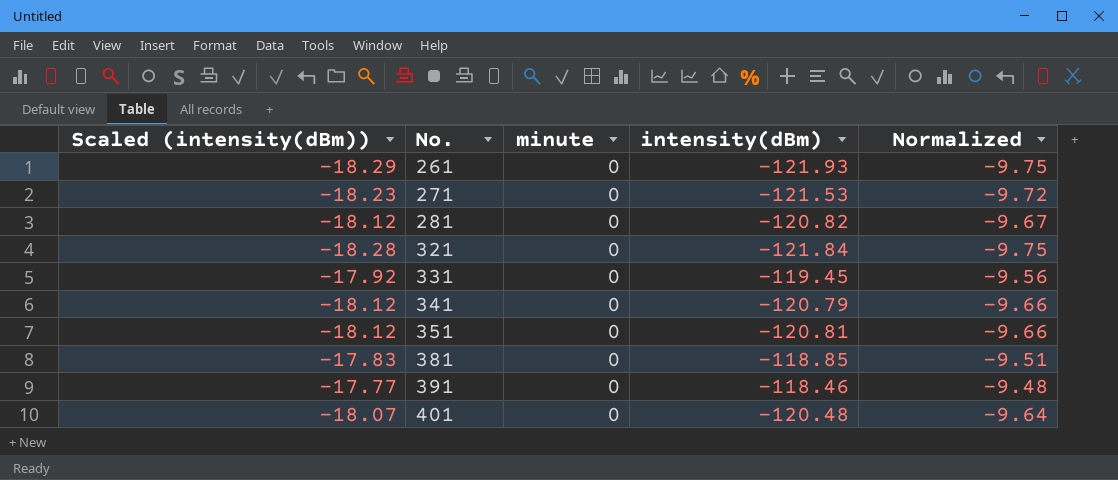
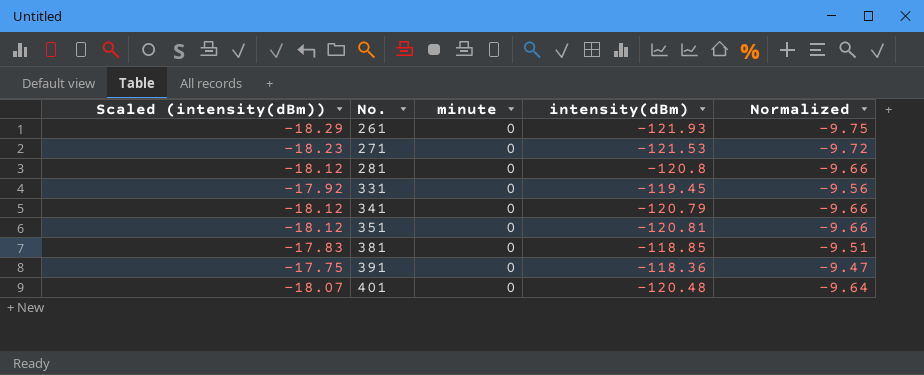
row 321: -18.28 | 0 | -121.84 | -9.75 -> none
281 | intensity(dBm): -120.82 -> -120.8
281 | Normalized: -9.67 -> -9.66
391 | Scaled (intensity(dBm)): -17.77 -> -17.75
391 | intensity(dBm): -118.46 -> -118.36
391 | Normalized: -9.48 -> -9.47

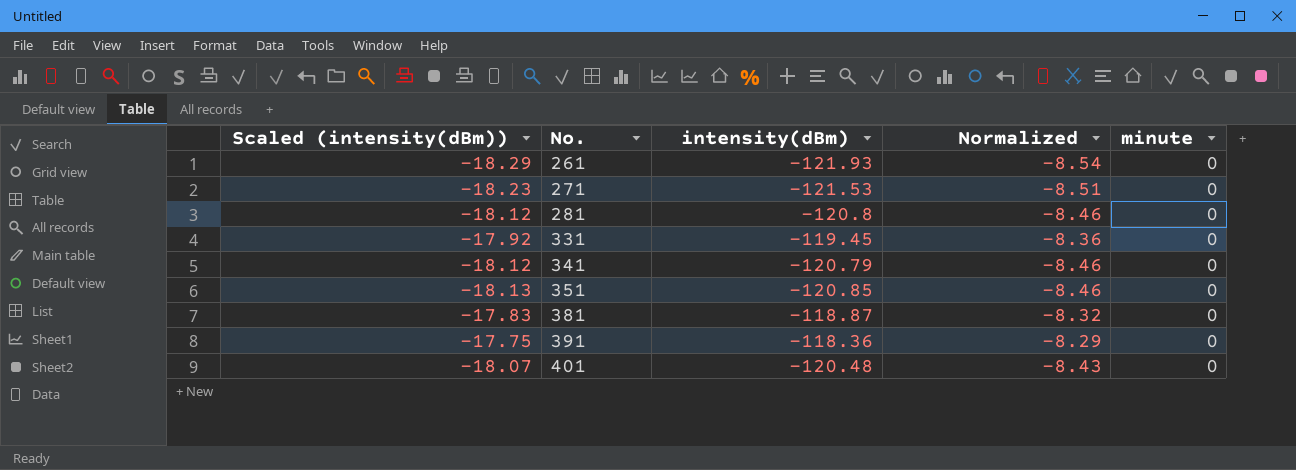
column Normalized | formula: [intensity(dBm)] * 0.08 -> [intensity(dBm)] * 0.07
column minute | position: 3 -> 5
351 | Scaled (intensity(dBm)): -18.12 -> -18.13
351 | intensity(dBm): -120.81 -> -120.85
381 | intensity(dBm): -118.85 -> -118.87

